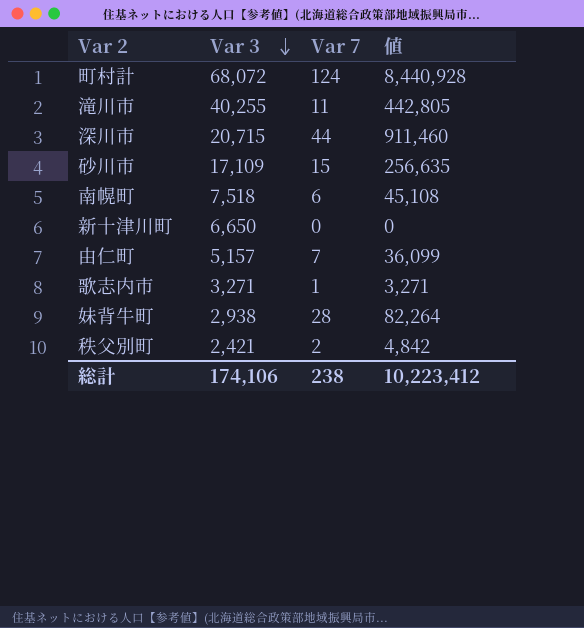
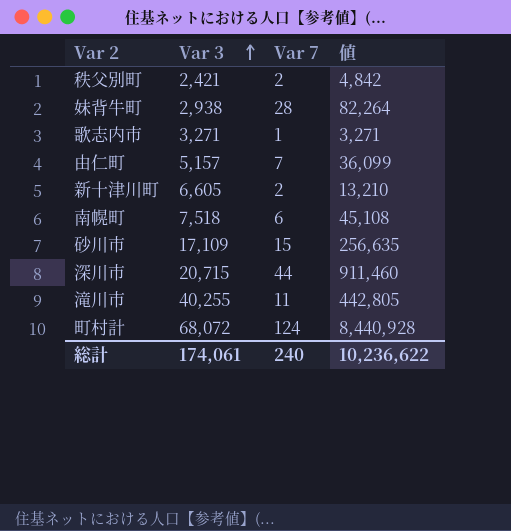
row order: Var 3 descending -> Var 3 ascending
新十津川町 | Var 3: 6,650 -> 6,605
新十津川町 | Var 7: 0 -> 2
新十津川町 | 値: 0 -> 13,210
総計 | Var 3: 174,106 -> 174,061
総計 | Var 7: 238 -> 240
総計 | 値: 10,223,412 -> 10,236,622

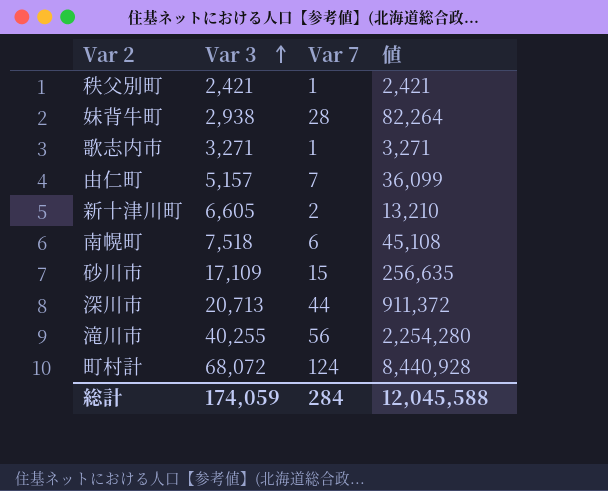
秩父別町 | Var 7: 2 -> 1
秩父別町 | 値: 4,842 -> 2,421
深川市 | Var 3: 20,715 -> 20,713
深川市 | 値: 911,460 -> 911,372
滝川市 | Var 7: 11 -> 56
滝川市 | 値: 442,805 -> 2,254,280
総計 | Var 3: 174,061 -> 174,059
総計 | Var 7: 240 -> 284
総計 | 値: 10,236,622 -> 12,045,588

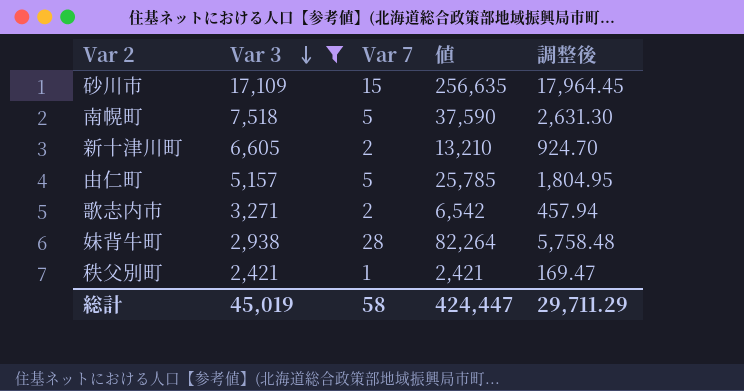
filter: none -> Var 3 <= 17,109
row order: Var 3 ascending -> Var 3 descending
column 調整後 | formula: none -> [値] * 0.07
南幌町 | Var 7: 6 -> 5
南幌町 | 値: 45,108 -> 37,590
由仁町 | Var 7: 7 -> 5
由仁町 | 値: 36,099 -> 25,785
歌志内市 | Var 7: 1 -> 2
歌志内市 | 値: 3,271 -> 6,542
総計 | Var 3: 174,059 -> 45,019
総計 | Var 7: 284 -> 58
総計 | 値: 12,045,588 -> 424,447

